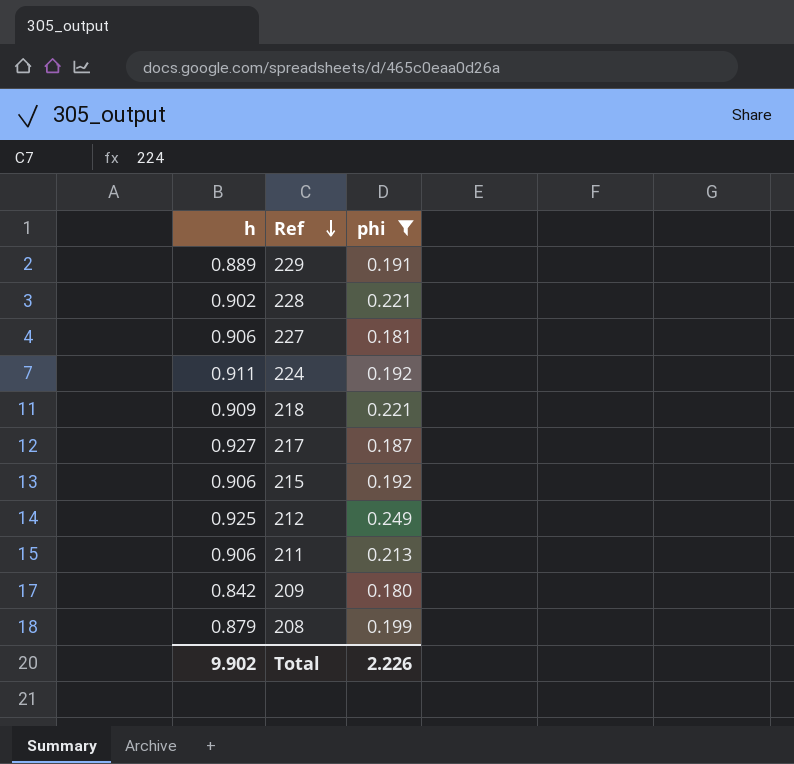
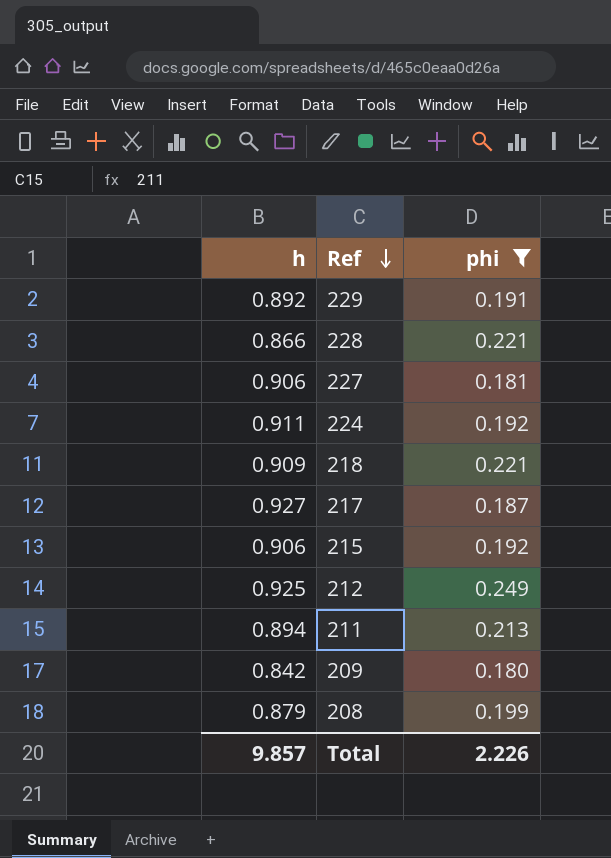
229 | h: 0.889 -> 0.892
228 | h: 0.902 -> 0.866
211 | h: 0.906 -> 0.894
Total | h: 9.902 -> 9.857

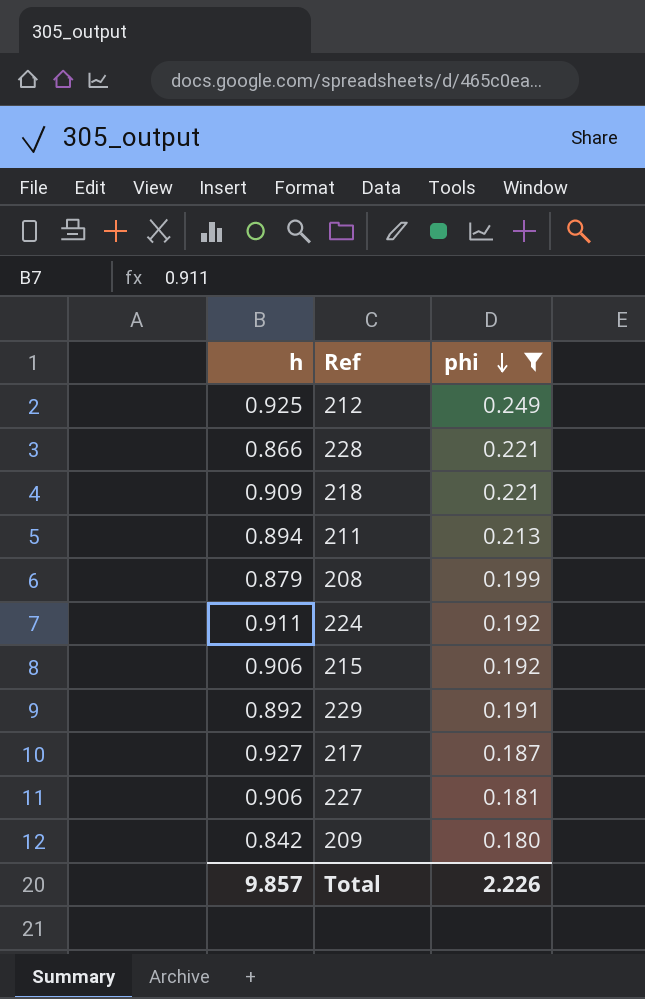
row order: Ref descending -> phi descending

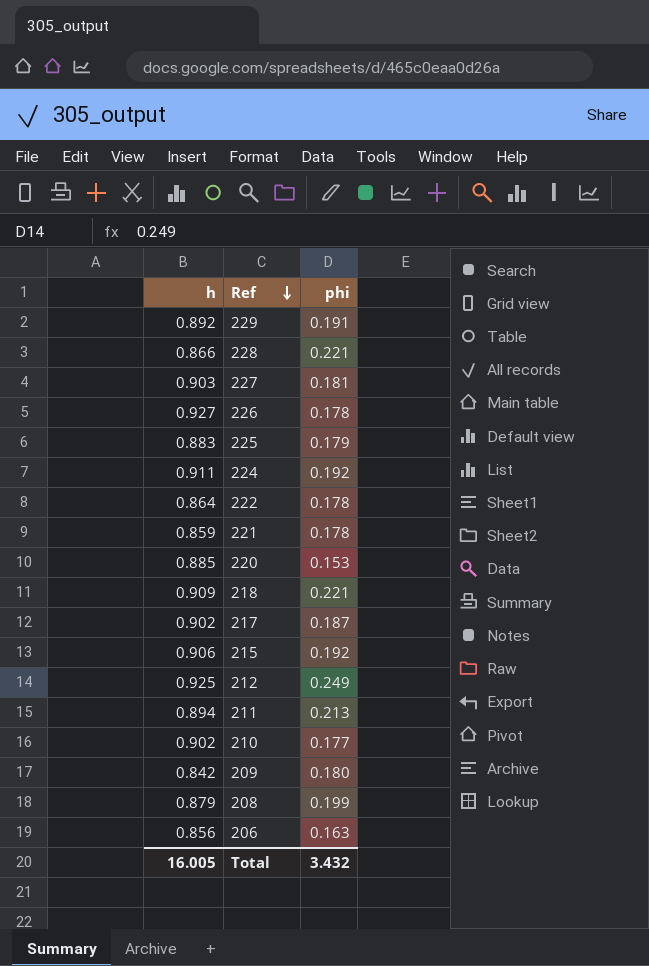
filter: phi >= 0.180 -> none
row order: phi descending -> Ref descending
227 | h: 0.906 -> 0.903
217 | h: 0.927 -> 0.902
Total | h: 9.857 -> 16.005
Total | phi: 2.226 -> 3.432

